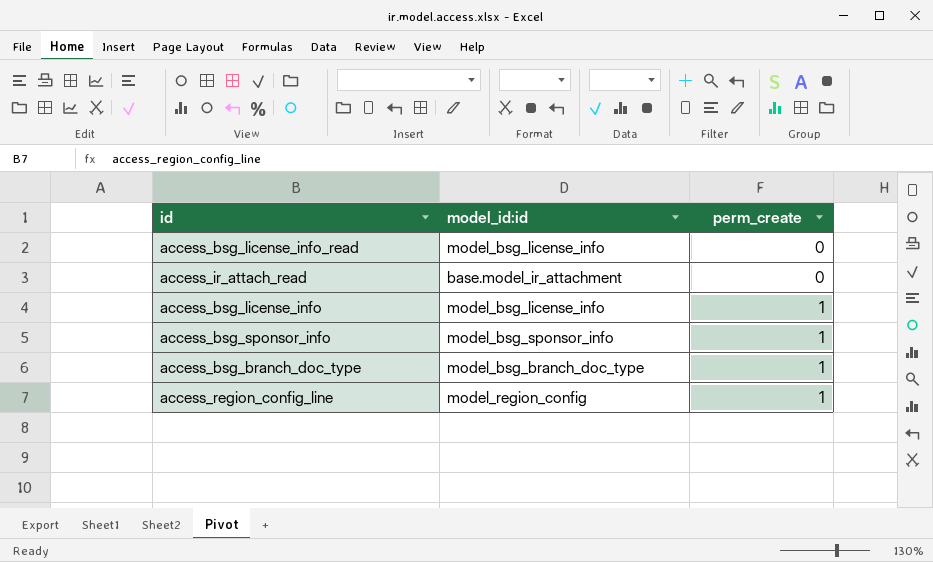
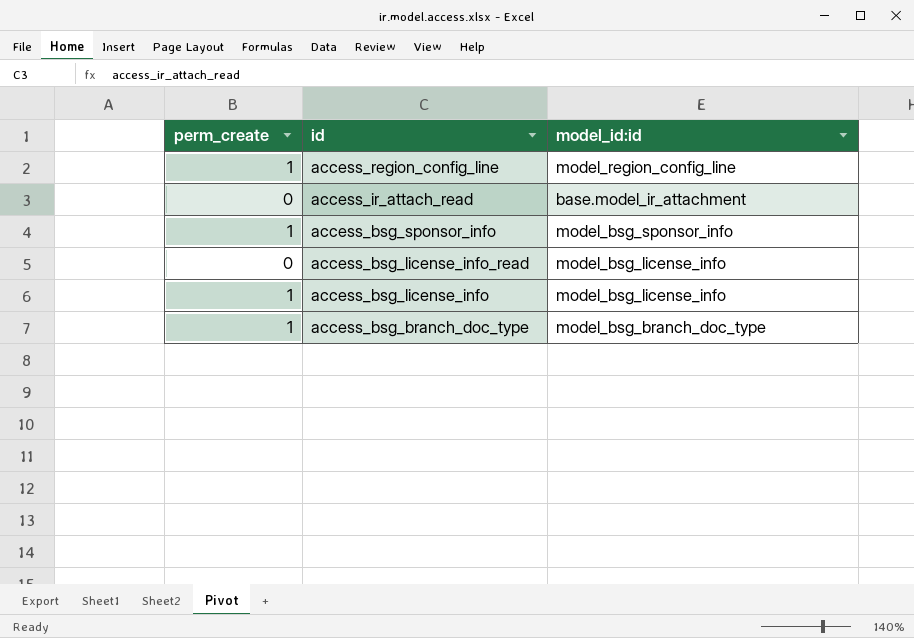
row order: perm_create ascending -> id descending
column perm_create | position: 3 -> 1
access_region_config_line | model_id:id: model_region_config -> model_region_config_line

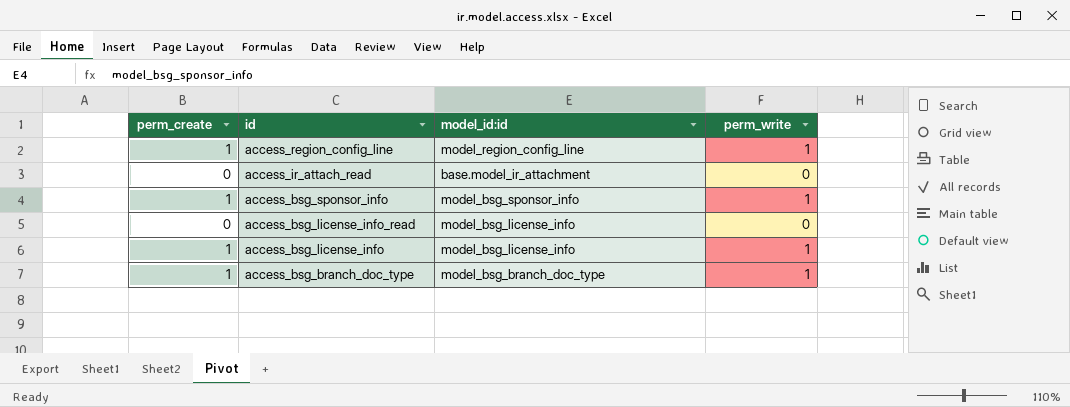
column perm_write | position: none -> 4

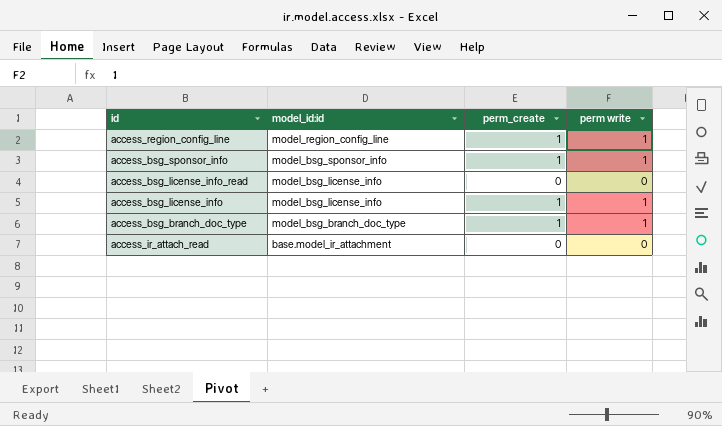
row order: id descending -> model_id:id descending
column perm_create | position: 1 -> 3
column name: perm_write -> perm write

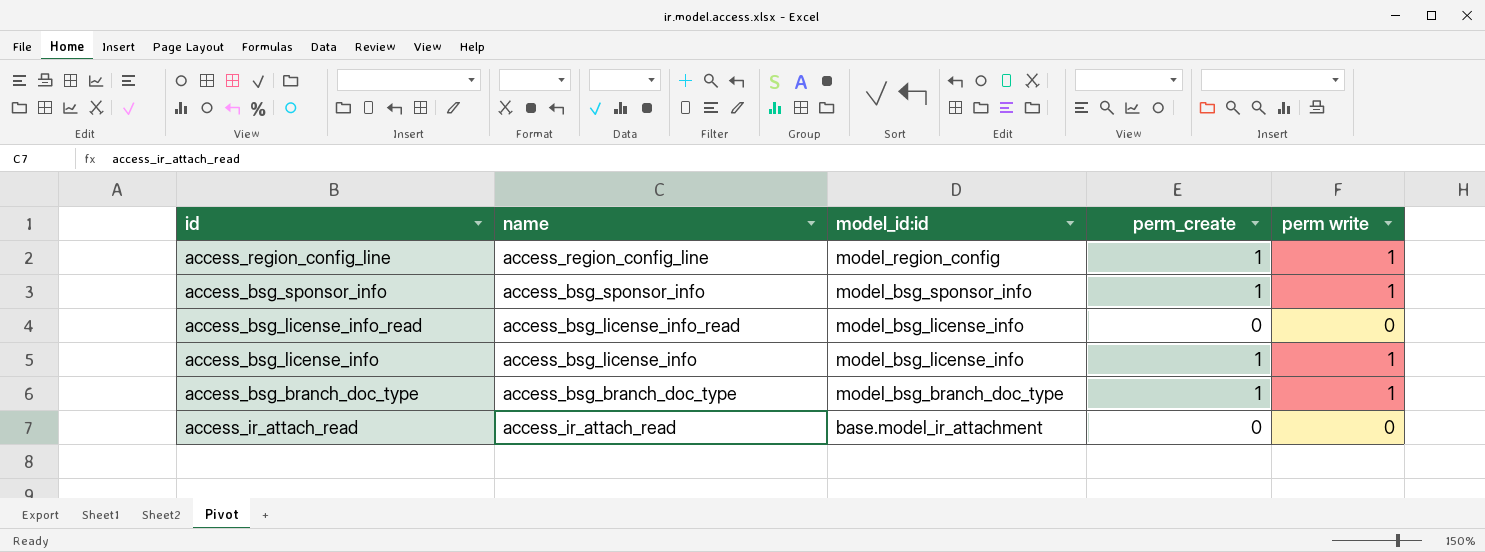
column name | position: none -> 2
access_region_config_line | model_id:id: model_region_config_line -> model_region_config

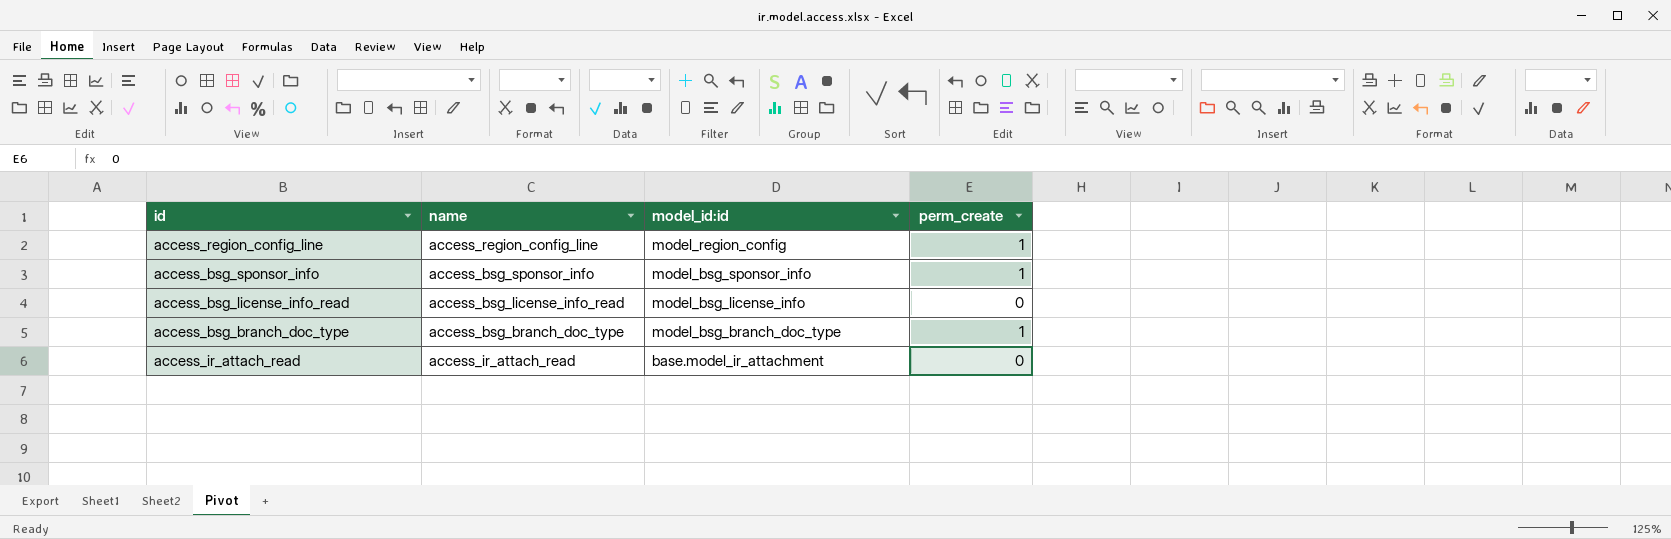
column perm write | position: 5 -> none
row access_bsg_license_info: access_bsg_license_info | model_bsg_license_info | 1 | 1 -> none

